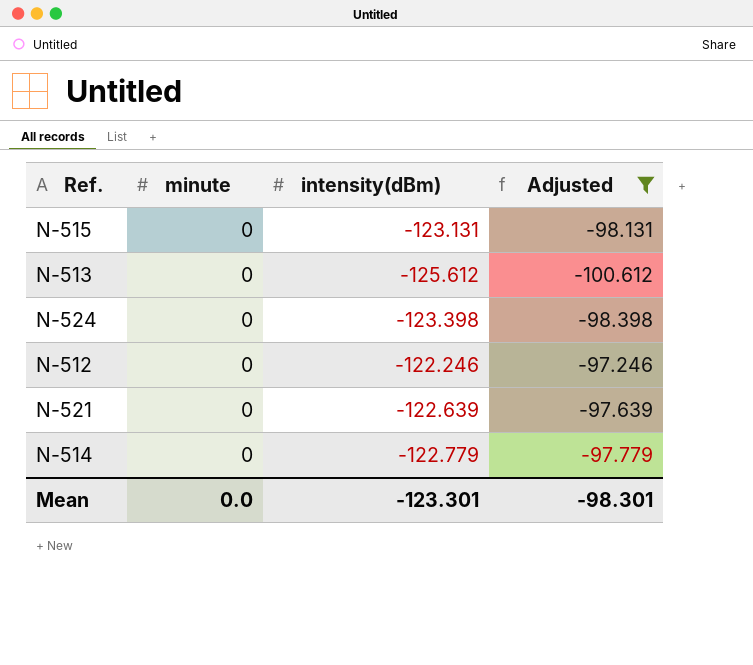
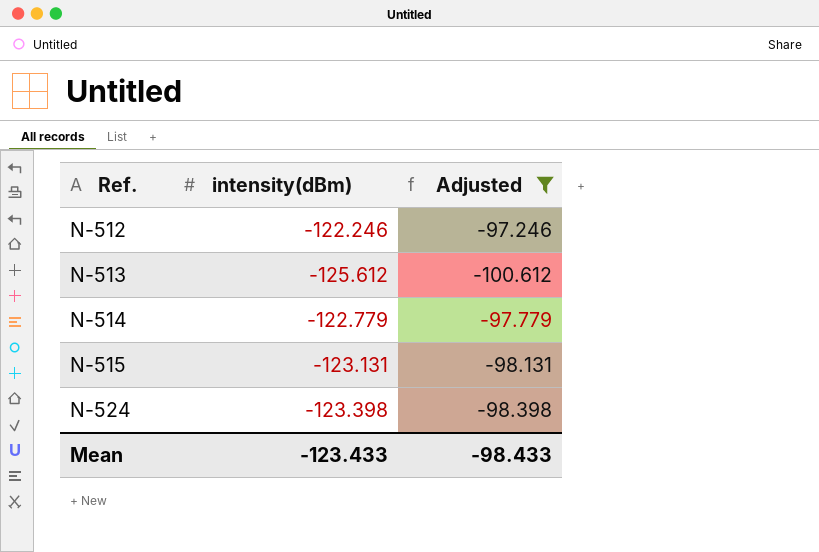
row order: none -> Ref. ascending
column minute | position: 2 -> none
row N-521: 0 | -122.639 | -97.639 -> none
Mean | intensity(dBm): -123.301 -> -123.433
Mean | Adjusted: -98.301 -> -98.433

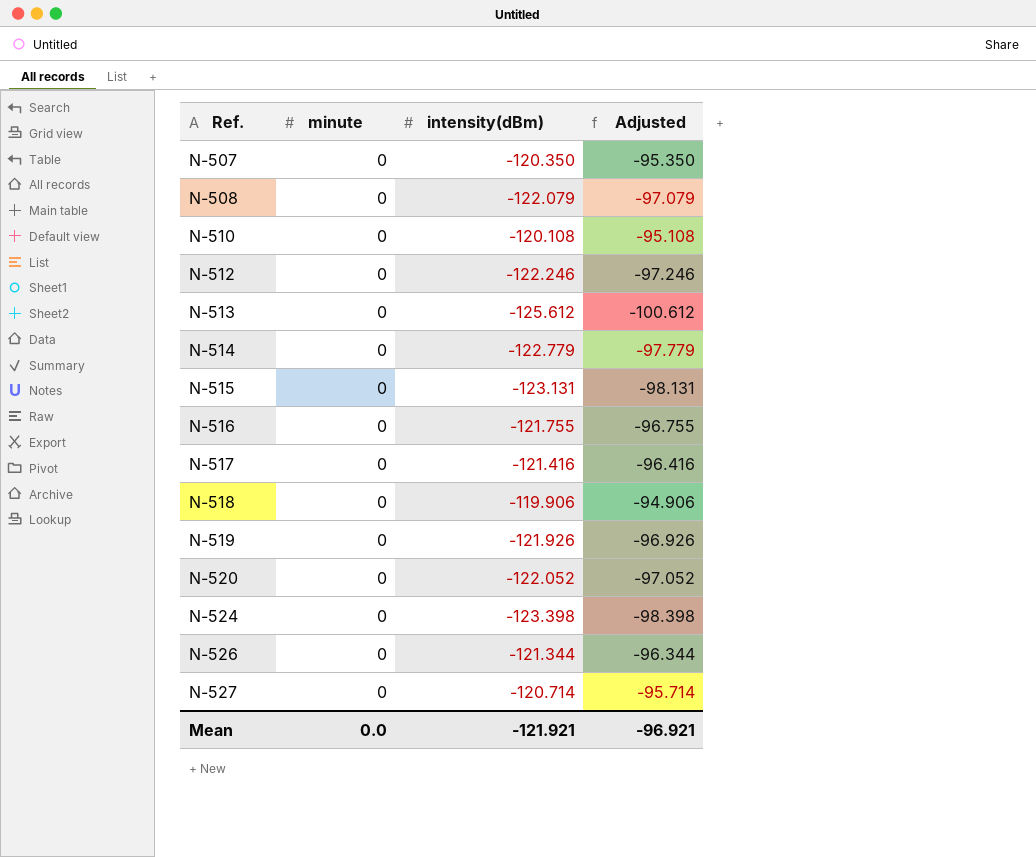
filter: Adjusted <= -97.246 -> none
column minute | position: none -> 2
Mean | intensity(dBm): -123.433 -> -121.921
Mean | Adjusted: -98.433 -> -96.921

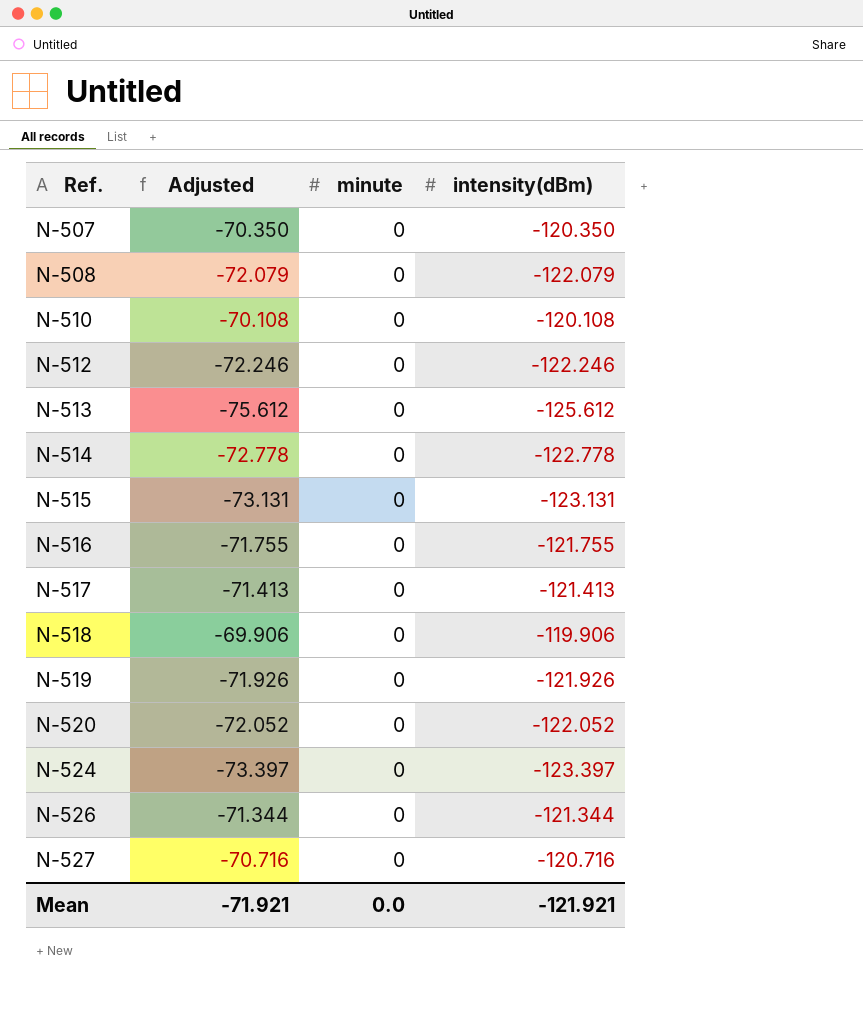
column Adjusted | formula: [intensity(dBm)] + 25 -> [intensity(dBm)] + 50
column Adjusted | position: 4 -> 2
N-514 | intensity(dBm): -122.779 -> -122.778
N-517 | intensity(dBm): -121.416 -> -121.413
N-524 | intensity(dBm): -123.398 -> -123.397
N-527 | intensity(dBm): -120.714 -> -120.716
Mean | Adjusted: -96.921 -> -71.921

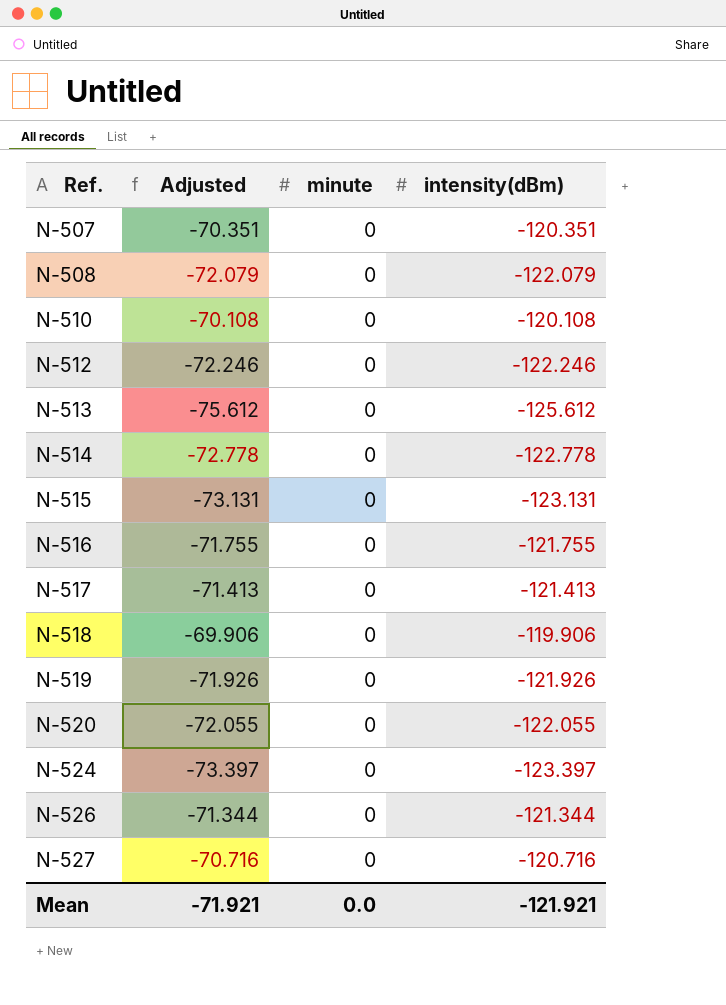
N-507 | Adjusted: -70.350 -> -70.351
N-507 | intensity(dBm): -120.350 -> -120.351
N-520 | Adjusted: -72.052 -> -72.055
N-520 | intensity(dBm): -122.052 -> -122.055

